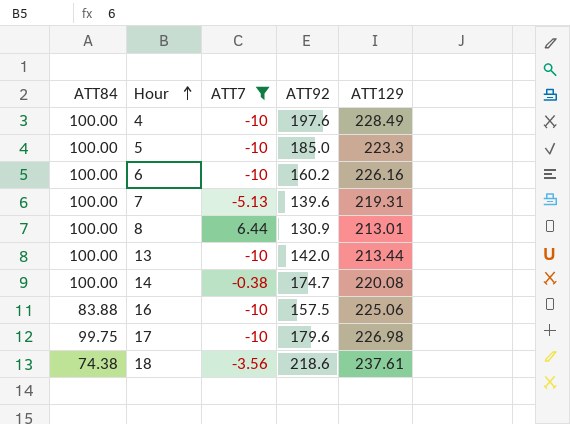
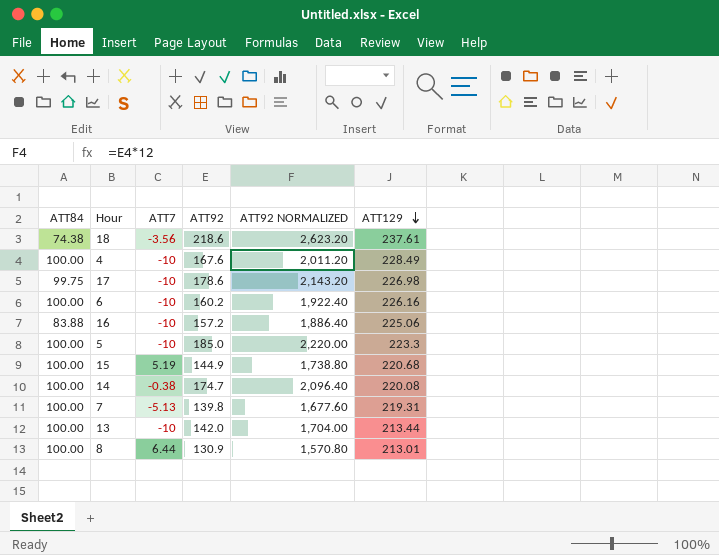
filter: ATT7 != 5.19 -> none
row order: Hour ascending -> ATT129 descending
column ATT92 NORMALIZED | formula: none -> [ATT92] * 12
4 | ATT92: 197.6 -> 167.6
17 | ATT92: 179.6 -> 178.6
16 | ATT92: 157.5 -> 157.2
7 | ATT92: 139.6 -> 139.8

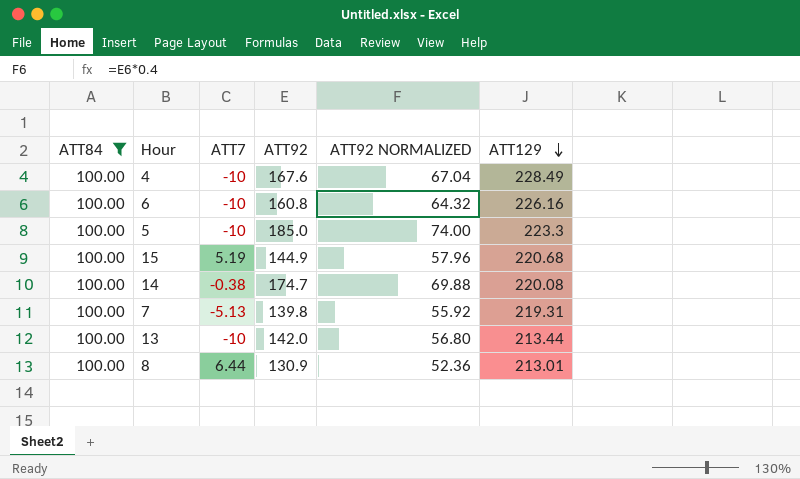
filter: none -> ATT84 = 100.00
column ATT92 NORMALIZED | formula: [ATT92] * 12 -> [ATT92] * 0.4
6 | ATT92: 160.2 -> 160.8

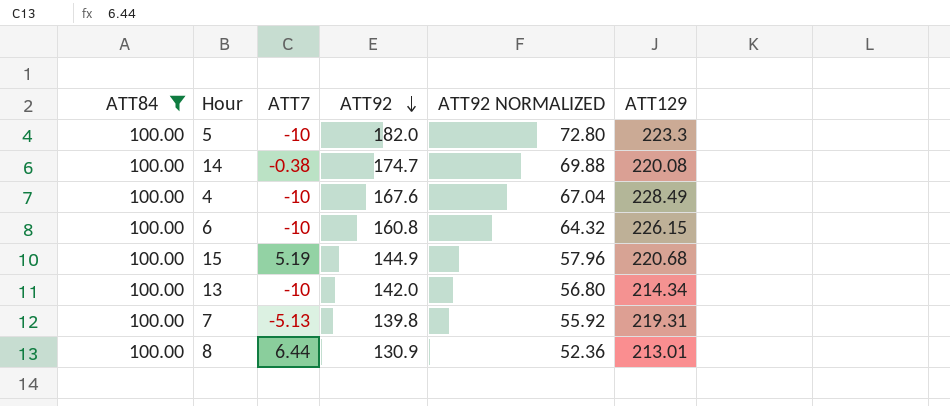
row order: ATT129 descending -> ATT92 descending
5 | ATT92: 185.0 -> 182.0
5 | ATT92 NORMALIZED: 74.00 -> 72.80
6 | ATT129: 226.16 -> 226.15
13 | ATT129: 213.44 -> 214.34

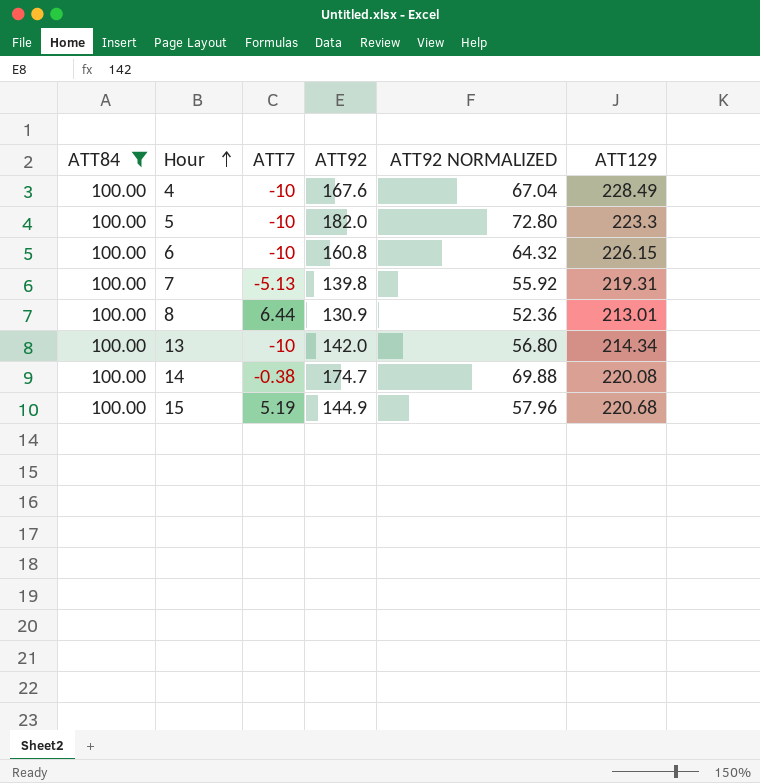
row order: ATT92 descending -> Hour ascending

